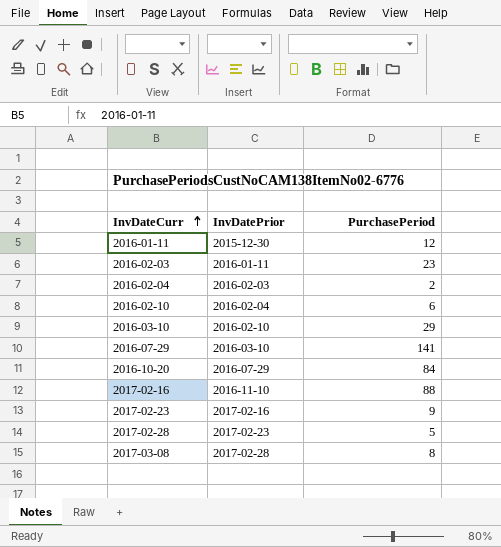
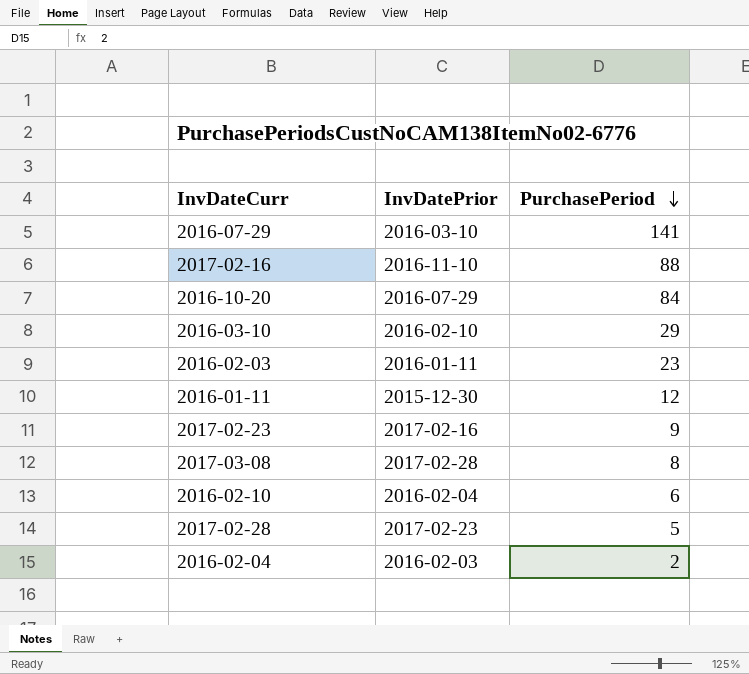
row order: InvDateCurr ascending -> PurchasePeriod descending

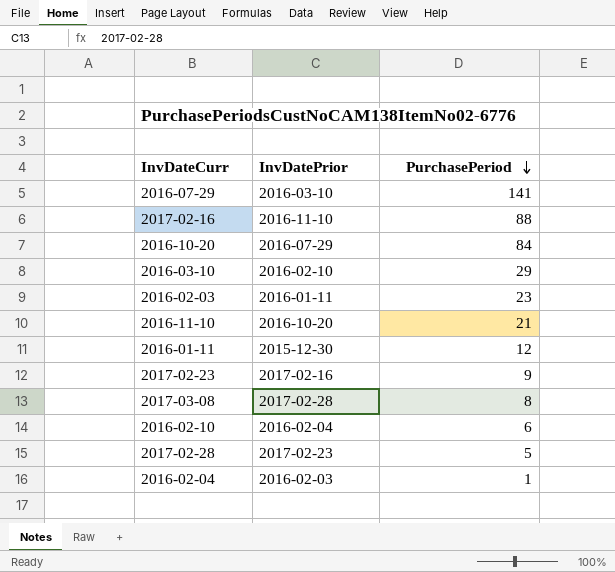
row 2016-11-10: none -> 2016-10-20 | 21
2016-02-04 | PurchasePeriod: 2 -> 1

